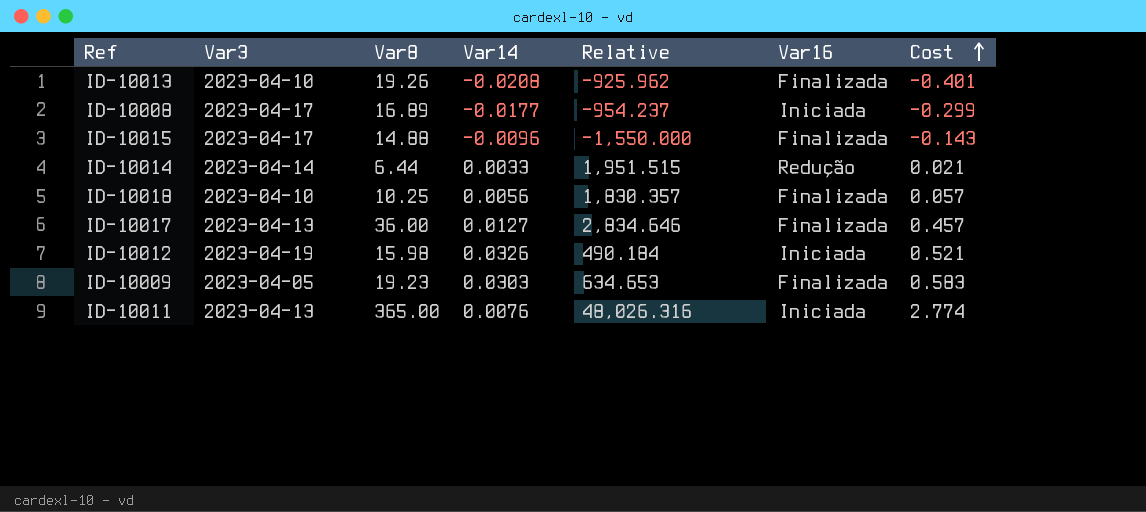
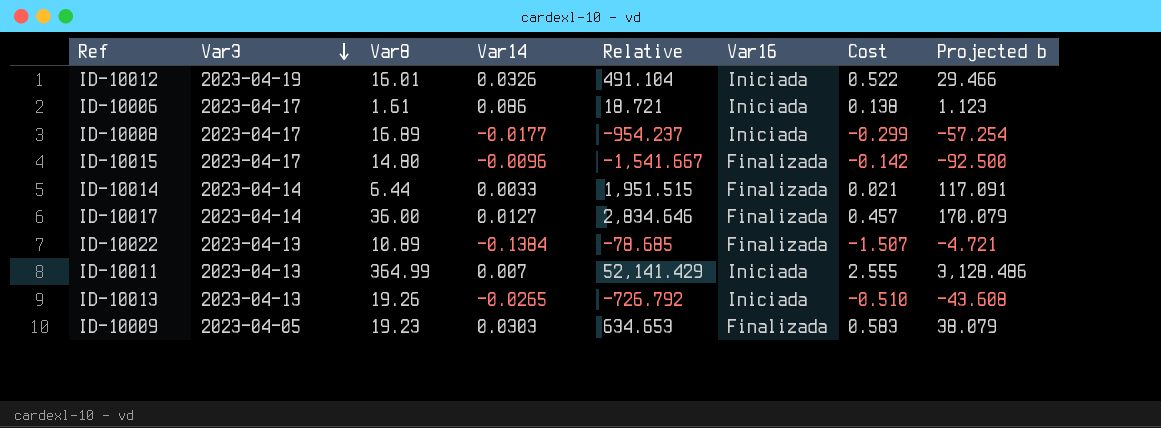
row order: Cost ascending -> Var3 descending
column Projected b | formula: none -> [Relative] * 0.06
row ID-10018: 2023-04-10 | 10.25 | 0.0056 | 1,830.357 | Finalizada | 0.057 -> none
ID-10012 | Var8: 15.98 -> 16.01
ID-10012 | Relative: 490.184 -> 491.104
ID-10012 | Cost: 0.521 -> 0.522
row ID-10006: none -> 2023-04-17 | 1.61 | 0.086 | 18.721 | Iniciada | 0.138 | 1.123
ID-10015 | Var8: 14.88 -> 14.80
ID-10015 | Relative: -1,550.000 -> -1,541.667
ID-10015 | Cost: -0.143 -> -0.142
ID-10014 | Var16: Redução -> Finalizada
ID-10017 | Var3: 2023-04-13 -> 2023-04-14
row ID-10022: none -> 2023-04-13 | 10.89 | -0.1384 | -78.685 | Finalizada | -1.507 | -4.721
ID-10011 | Var8: 365.00 -> 364.99
ID-10011 | Var14: 0.0076 -> 0.007
ID-10011 | Relative: 48,026.316 -> 52,141.429
ID-10011 | Cost: 2.774 -> 2.555
ID-10013 | Var3: 2023-04-10 -> 2023-04-13
ID-10013 | Var14: -0.0208 -> -0.0265
ID-10013 | Relative: -925.962 -> -726.792
ID-10013 | Var16: Finalizada -> Iniciada
ID-10013 | Cost: -0.401 -> -0.510

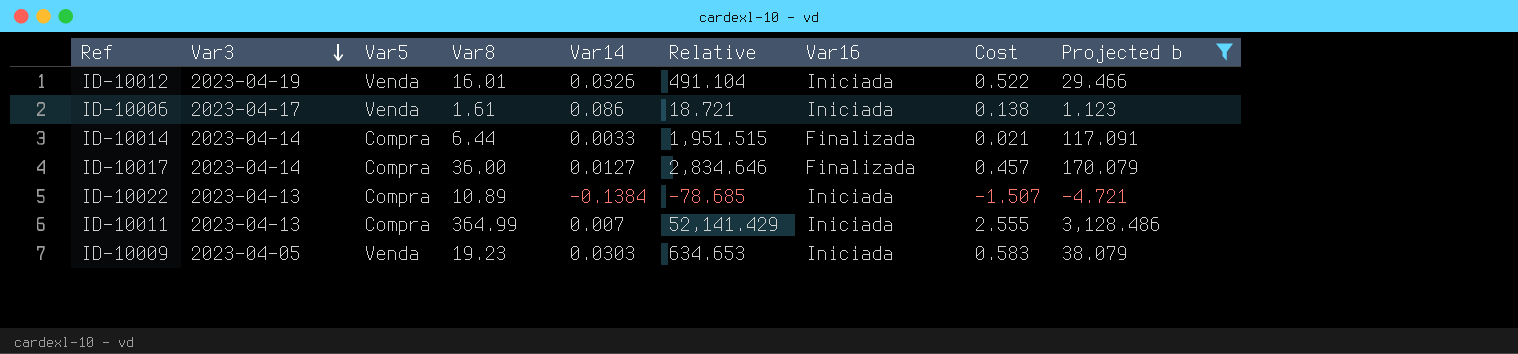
filter: none -> Projected b >= -4.721
column Var5 | position: none -> 3
ID-10022 | Var16: Finalizada -> Iniciada
ID-10009 | Var16: Finalizada -> Iniciada

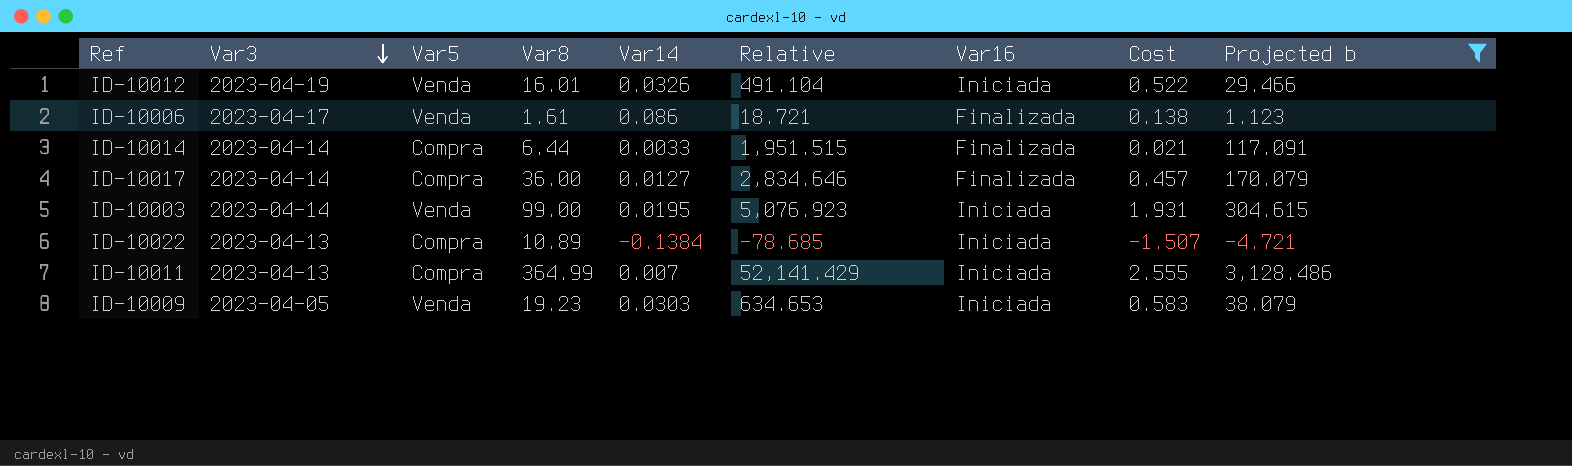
ID-10006 | Var16: Iniciada -> Finalizada
row ID-10003: none -> 2023-04-14 | Venda | 99.00 | 0.0195 | 5,076.923 | Iniciada | 1.931 | 304.615

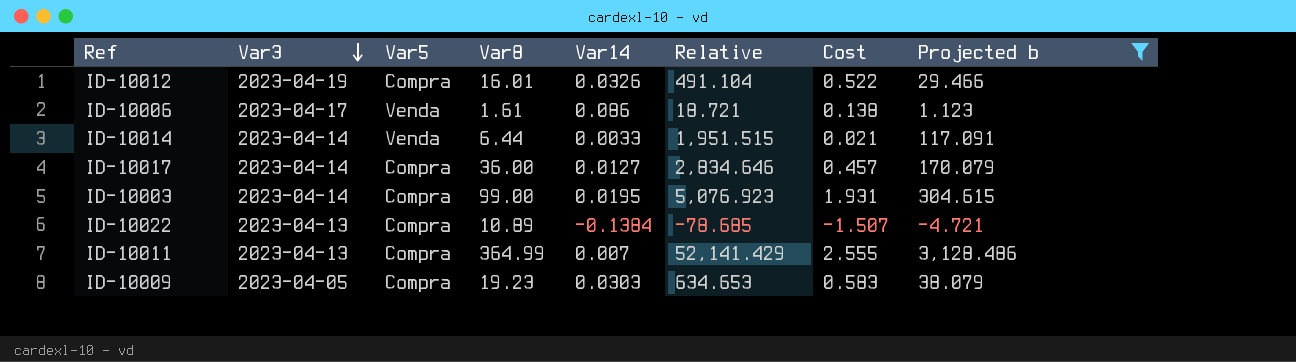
column Var16 | position: 7 -> none
ID-10012 | Var5: Venda -> Compra
ID-10014 | Var5: Compra -> Venda
ID-10003 | Var5: Venda -> Compra
ID-10009 | Var5: Venda -> Compra

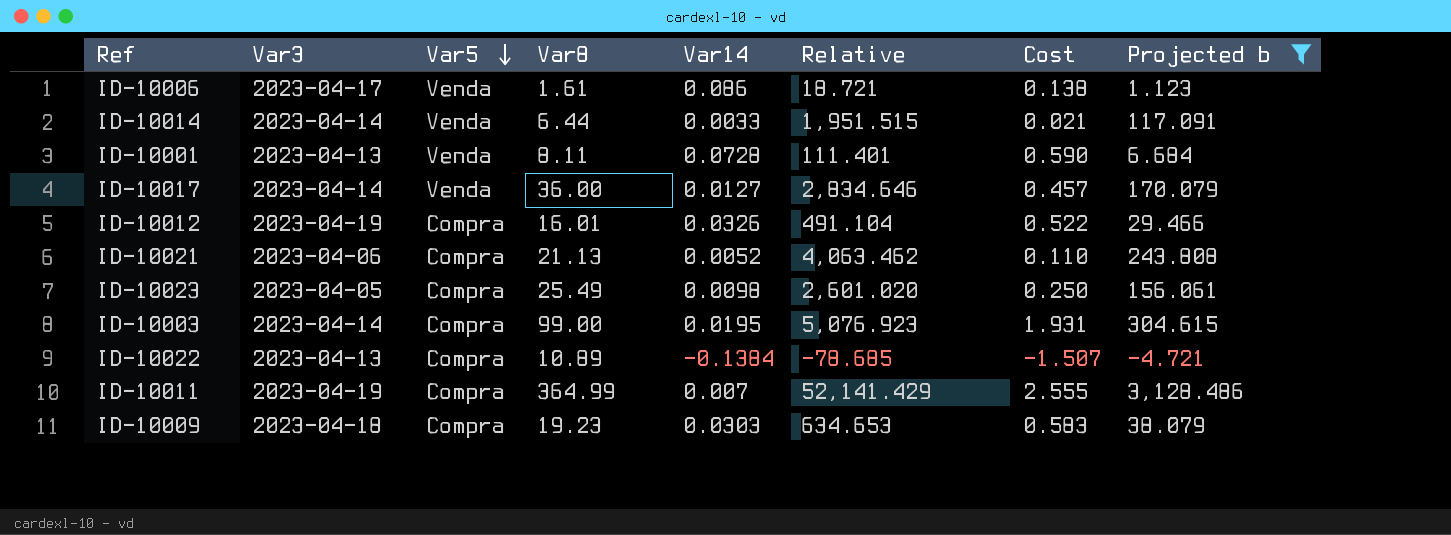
row order: Var3 descending -> Var5 descending
row ID-10001: none -> 2023-04-13 | Venda | 8.11 | 0.0728 | 111.401 | 0.590 | 6.684
ID-10017 | Var5: Compra -> Venda
row ID-10021: none -> 2023-04-06 | Compra | 21.13 | 0.0052 | 4,063.462 | 0.110 | 243.808
row ID-10023: none -> 2023-04-05 | Compra | 25.49 | 0.0098 | 2,601.020 | 0.250 | 156.061
ID-10011 | Var3: 2023-04-13 -> 2023-04-19
ID-10009 | Var3: 2023-04-05 -> 2023-04-18

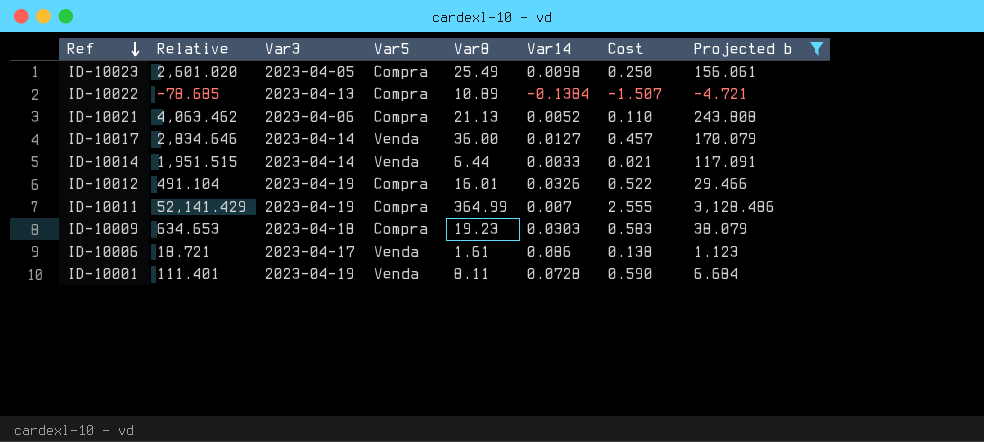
row order: Var5 descending -> Ref descending
column Relative | position: 6 -> 2
row ID-10003: 2023-04-14 | Compra | 99.00 | 0.0195 | 5,076.923 | 1.931 | 304.615 -> none
ID-10001 | Var3: 2023-04-13 -> 2023-04-19

